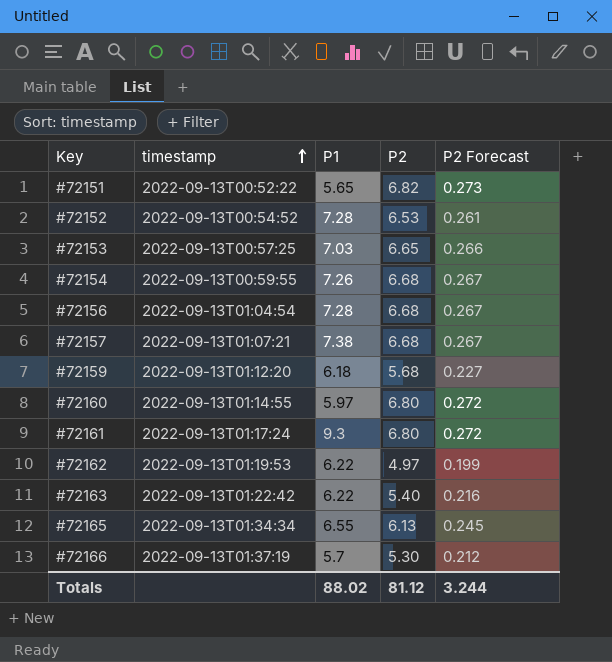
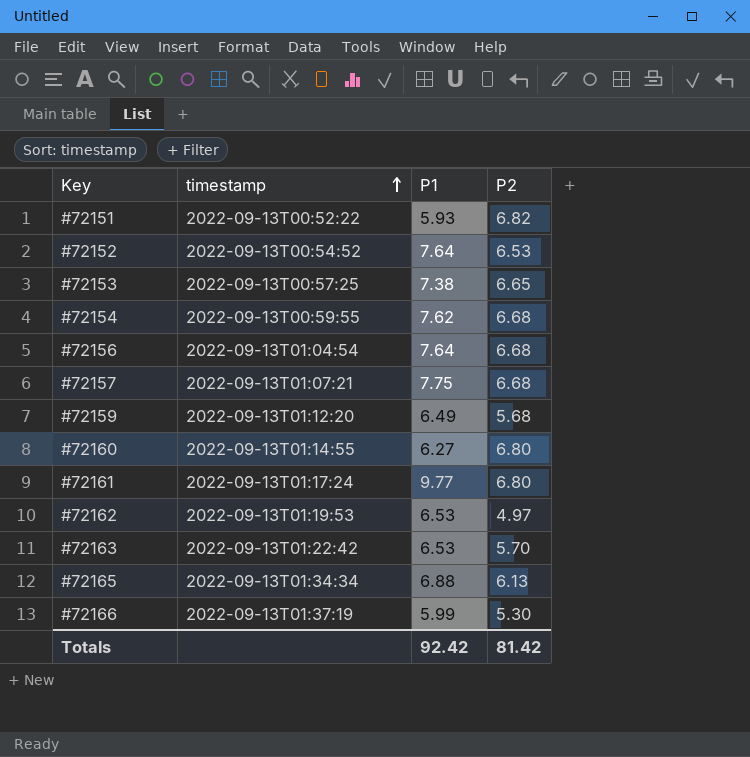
column P2 Forecast | formula: [P2] * 0.04 -> none
#72151 | P1: 5.65 -> 5.93
#72152 | P1: 7.28 -> 7.64
#72153 | P1: 7.03 -> 7.38
#72154 | P1: 7.26 -> 7.62
#72156 | P1: 7.28 -> 7.64
#72157 | P1: 7.38 -> 7.75
#72159 | P1: 6.18 -> 6.49
#72160 | P1: 5.97 -> 6.27
#72161 | P1: 9.3 -> 9.77
#72162 | P1: 6.22 -> 6.53
#72163 | P1: 6.22 -> 6.53
#72163 | P2: 5.40 -> 5.70
#72165 | P1: 6.55 -> 6.88
#72166 | P1: 5.7 -> 5.99
Totals | P1: 88.02 -> 92.42
Totals | P2: 81.12 -> 81.42

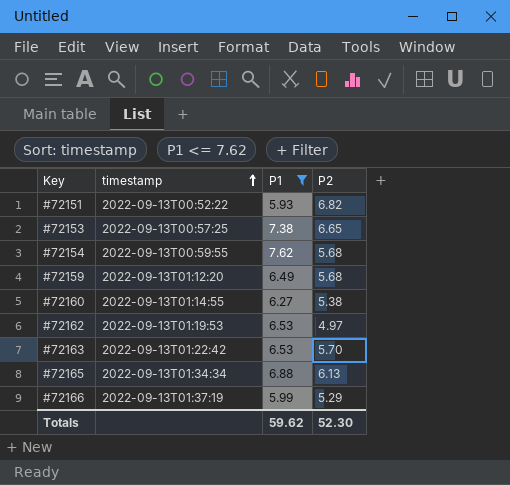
filter: none -> P1 <= 7.62
#72154 | P2: 6.68 -> 5.68
#72160 | P2: 6.80 -> 5.38
#72166 | P2: 5.30 -> 5.29
Totals | P1: 92.42 -> 59.62
Totals | P2: 81.42 -> 52.30

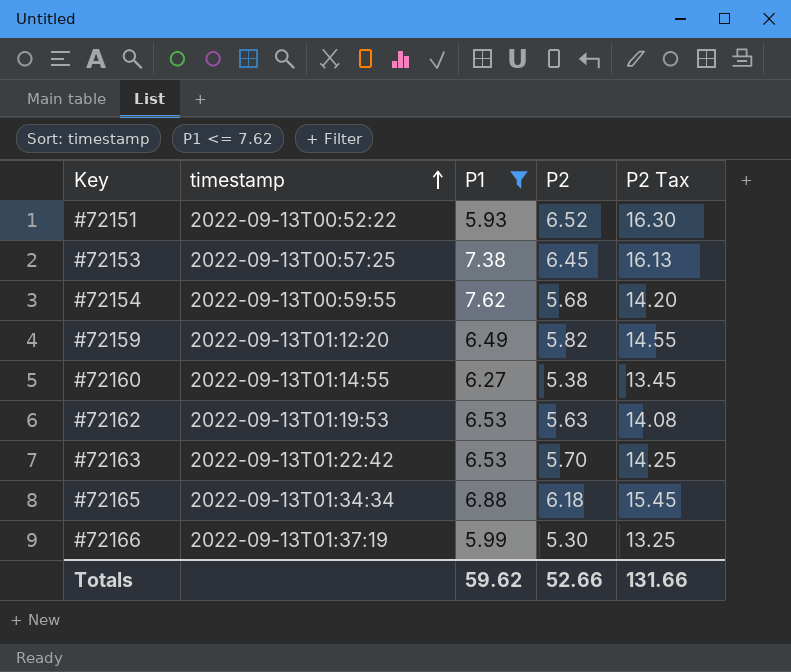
column P2 Tax | formula: none -> [P2] * 2.5
#72151 | P2: 6.82 -> 6.52
#72153 | P2: 6.65 -> 6.45
#72159 | P2: 5.68 -> 5.82
#72162 | P2: 4.97 -> 5.63
#72165 | P2: 6.13 -> 6.18
#72166 | P2: 5.29 -> 5.30
Totals | P2: 52.30 -> 52.66

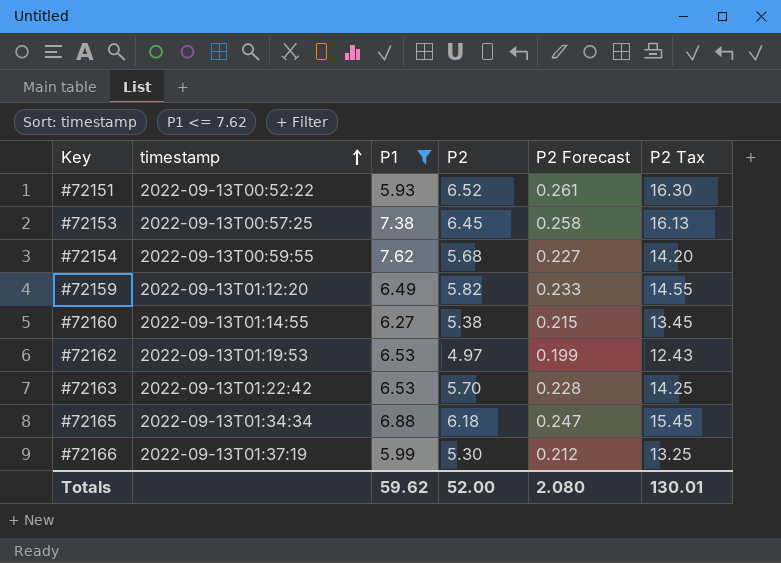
column P2 Forecast | formula: none -> [P2] * 0.04
#72162 | P2: 5.63 -> 4.97
#72162 | P2 Tax: 14.08 -> 12.43
Totals | P2: 52.66 -> 52.00
Totals | P2 Tax: 131.66 -> 130.01

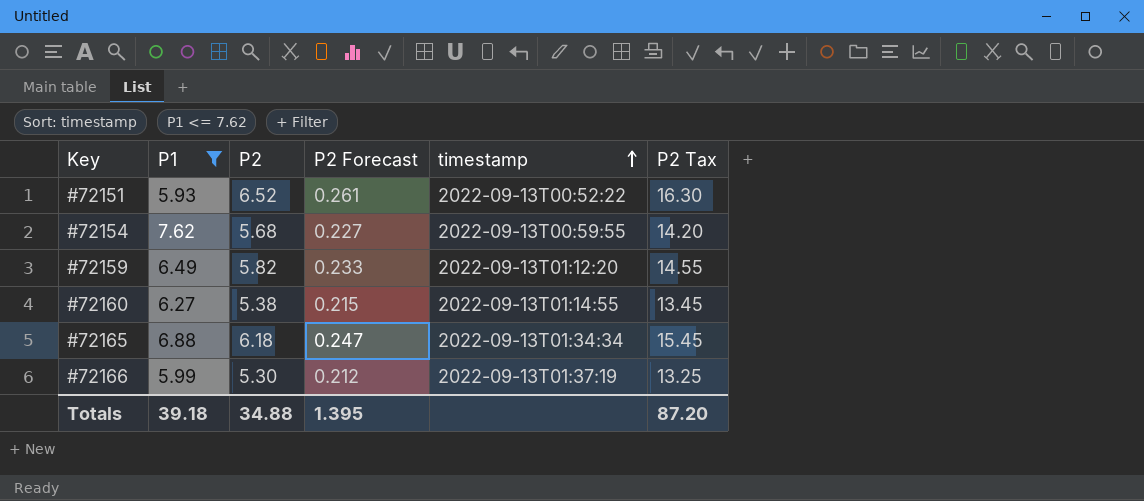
column timestamp | position: 2 -> 5
row #72153: 2022-09-13T00:57:25 | 7.38 | 6.45 | 0.258 | 16.13 -> none
row #72162: 2022-09-13T01:19:53 | 6.53 | 4.97 | 0.199 | 12.43 -> none
row #72163: 2022-09-13T01:22:42 | 6.53 | 5.70 | 0.228 | 14.25 -> none
Totals | P1: 59.62 -> 39.18
Totals | P2: 52.00 -> 34.88
Totals | P2 Forecast: 2.080 -> 1.395
Totals | P2 Tax: 130.01 -> 87.20

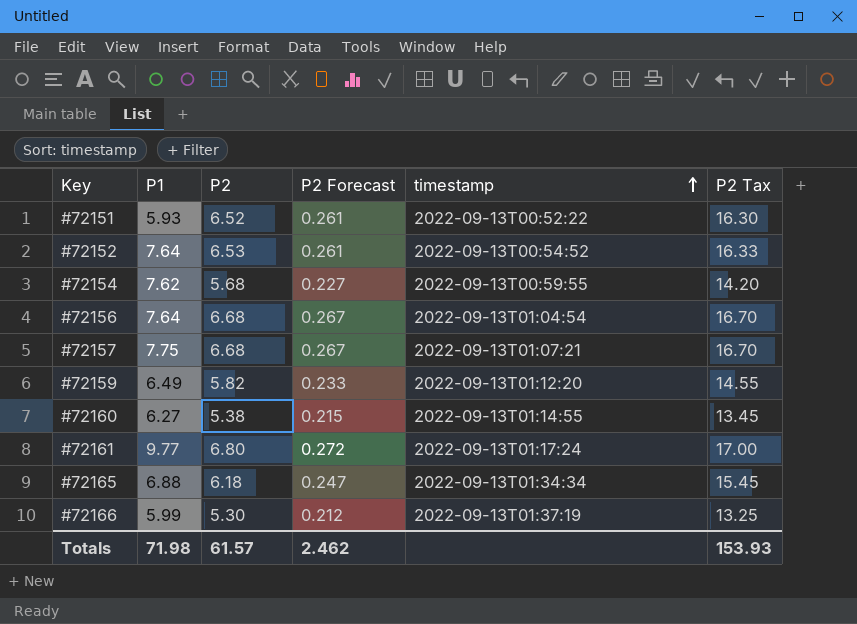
filter: P1 <= 7.62 -> none
Totals | P1: 39.18 -> 71.98
Totals | P2: 34.88 -> 61.57
Totals | P2 Forecast: 1.395 -> 2.462
Totals | P2 Tax: 87.20 -> 153.93

